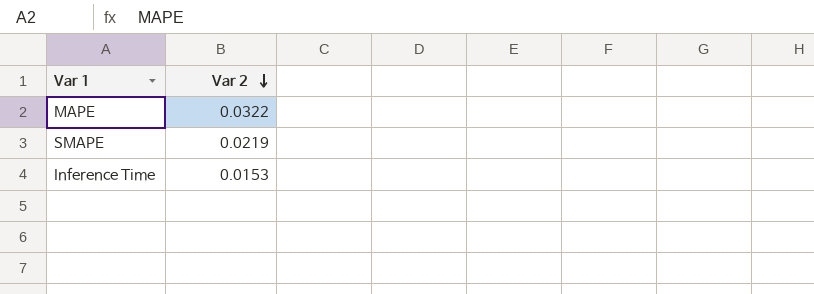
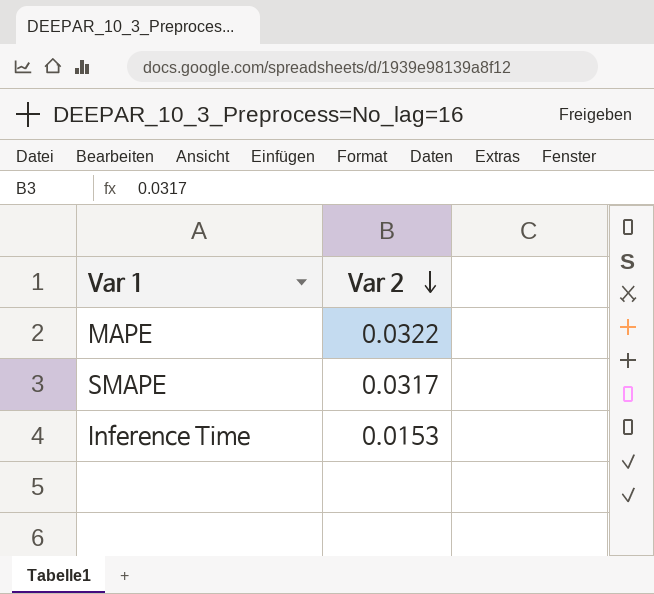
SMAPE | Var 2: 0.0219 -> 0.0317

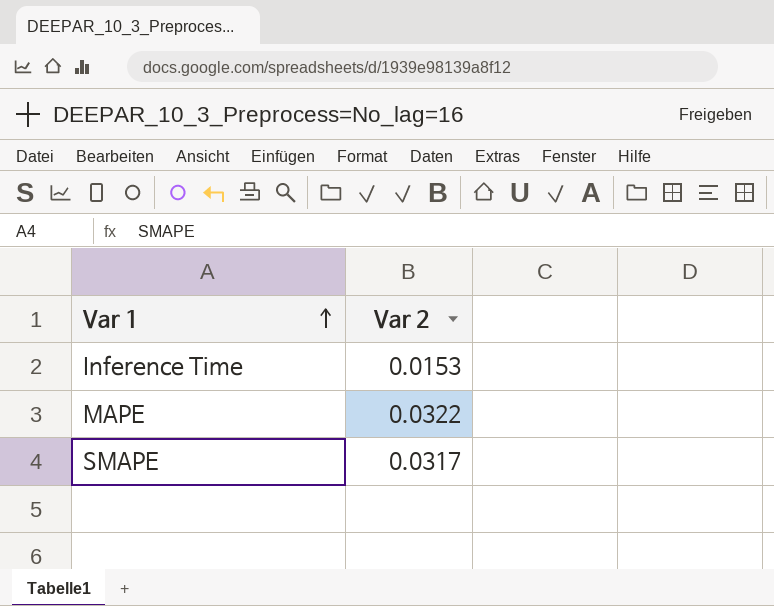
row order: Var 2 descending -> Var 1 ascending

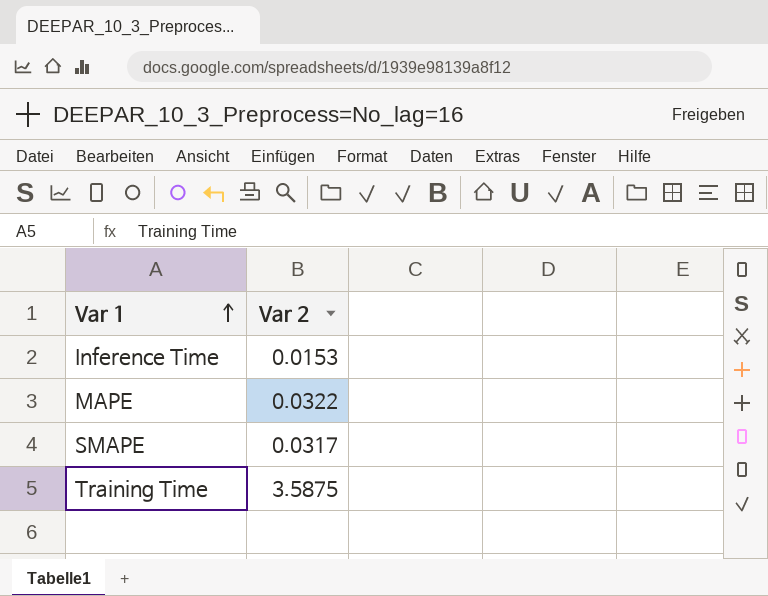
row Training Time: none -> 3.5875

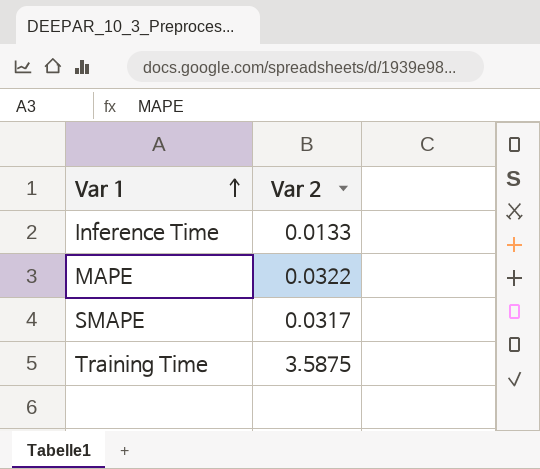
Inference Time | Var 2: 0.0153 -> 0.0133

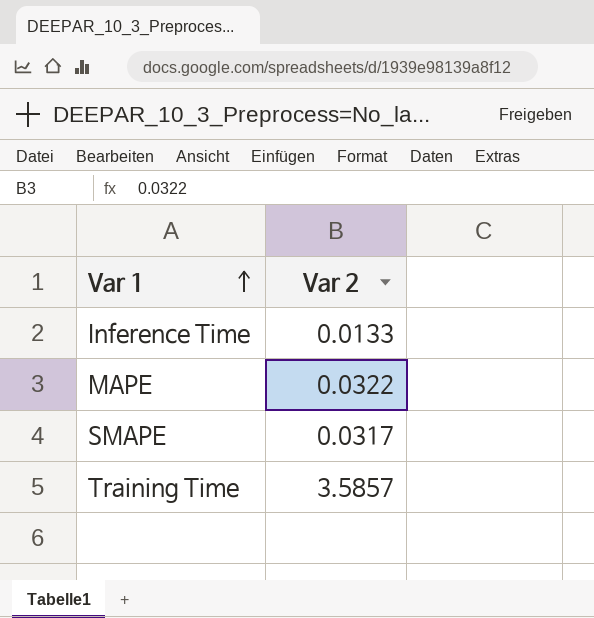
Training Time | Var 2: 3.5875 -> 3.5857

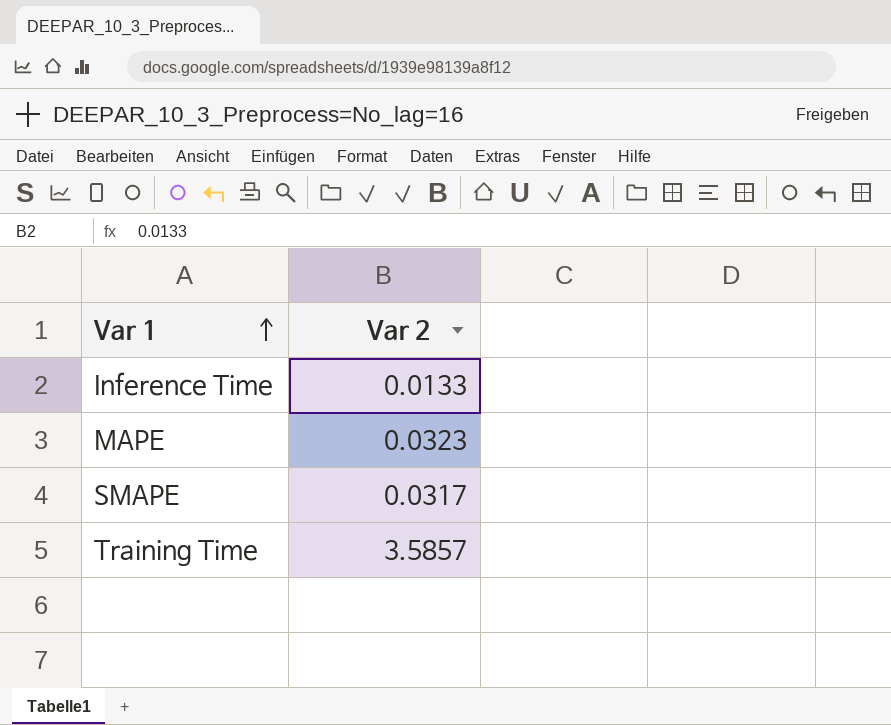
MAPE | Var 2: 0.0322 -> 0.0323

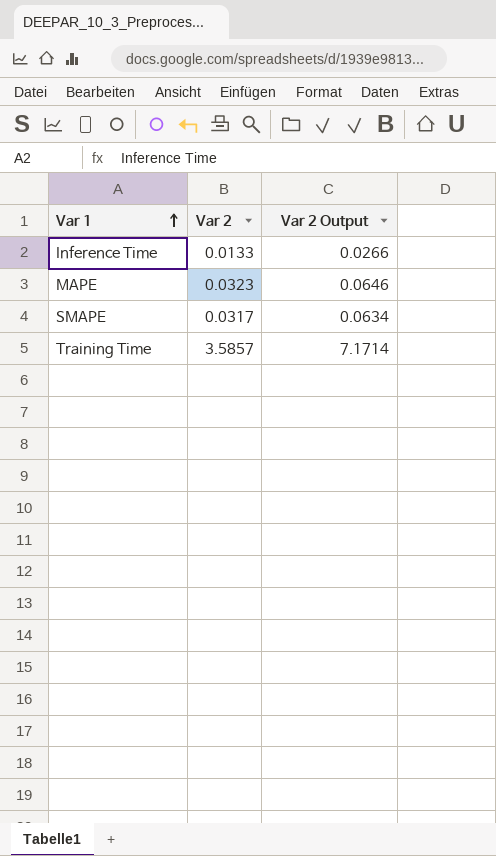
column Var 2 Output | formula: none -> [Var 2] * 2

